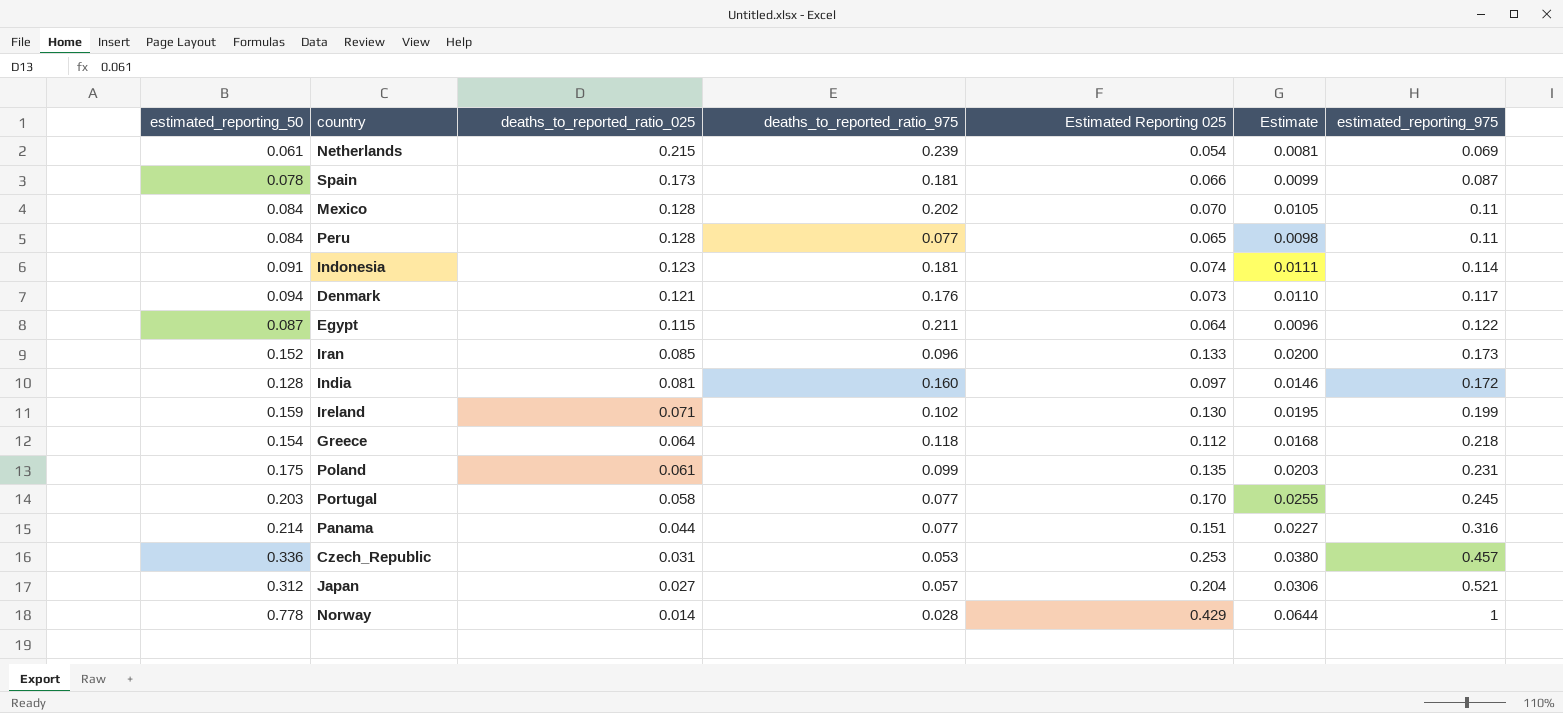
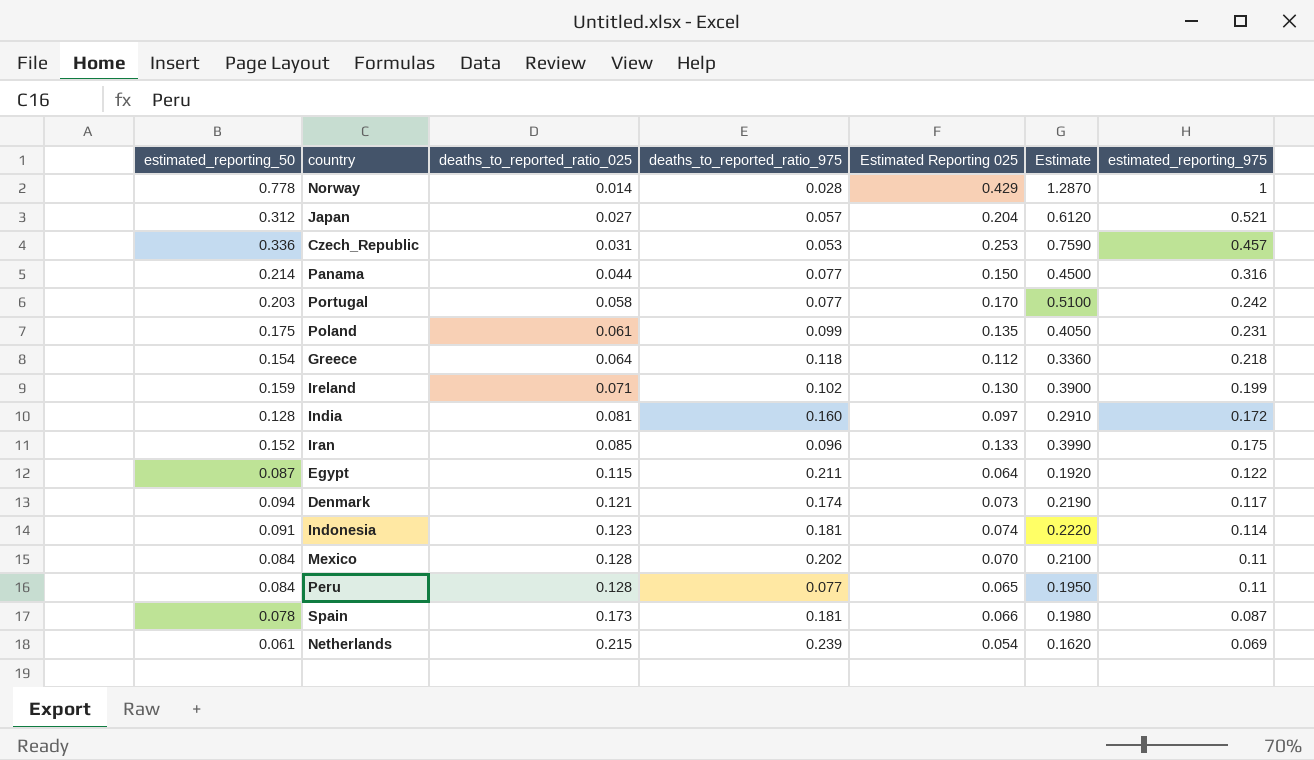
row order: deaths_to_reported_ratio_025 descending -> deaths_to_reported_ratio_025 ascending
column Estimate | formula: [Estimated Reporting 025] * 0.15 -> [Estimated Reporting 025] * 3
Panama | Estimated Reporting 025: 0.151 -> 0.150
Portugal | estimated_reporting_975: 0.245 -> 0.242
Iran | estimated_reporting_975: 0.173 -> 0.175
Denmark | deaths_to_reported_ratio_975: 0.176 -> 0.174

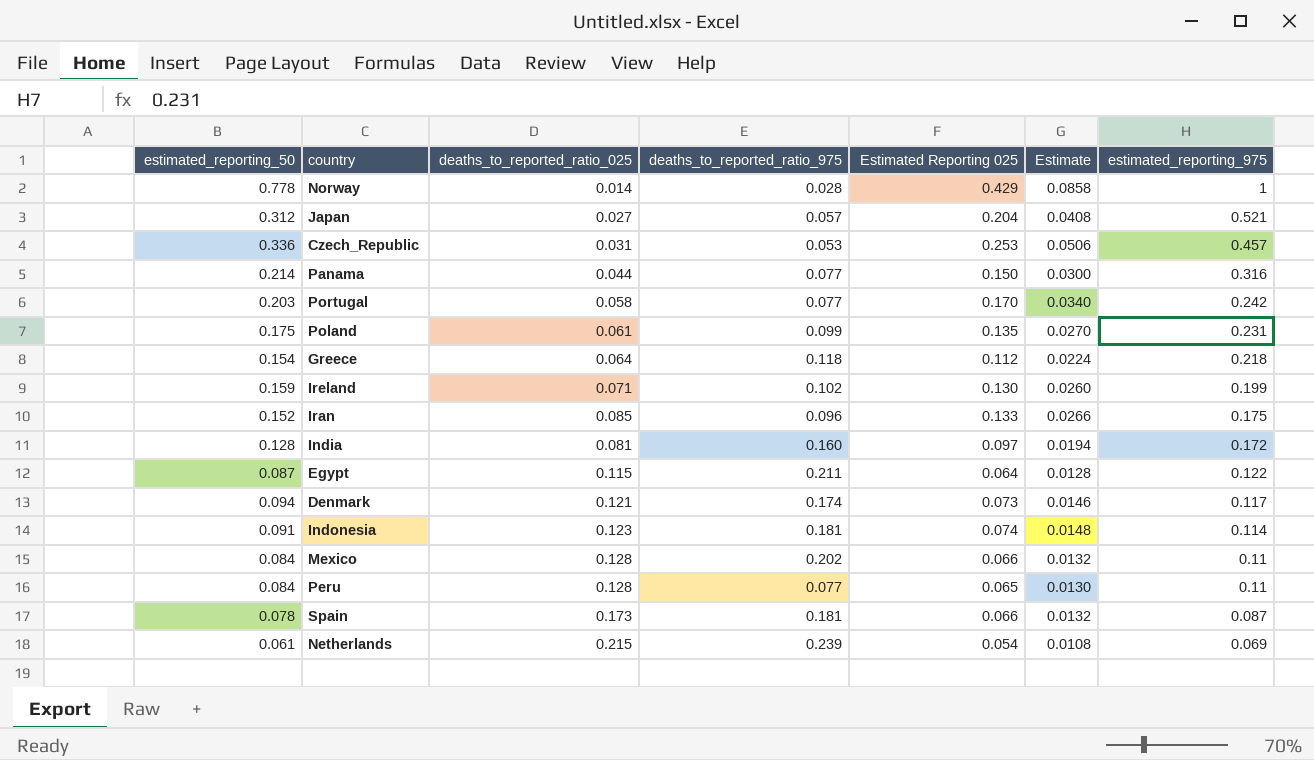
row order: deaths_to_reported_ratio_025 ascending -> estimated_reporting_975 descending
column Estimate | formula: [Estimated Reporting 025] * 3 -> [Estimated Reporting 025] * 0.2
Mexico | Estimated Reporting 025: 0.070 -> 0.066

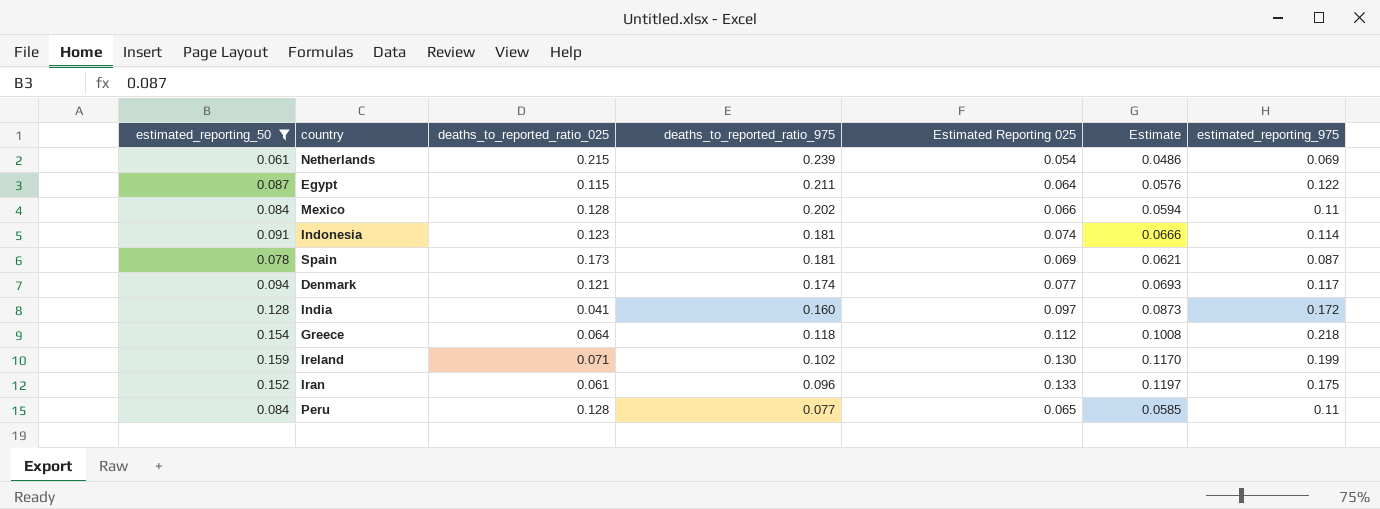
filter: none -> estimated_reporting_50 <= 0.159
row order: estimated_reporting_975 descending -> deaths_to_reported_ratio_975 descending
column Estimate | formula: [Estimated Reporting 025] * 0.2 -> [Estimated Reporting 025] * 0.9
Spain | Estimated Reporting 025: 0.066 -> 0.069
Denmark | Estimated Reporting 025: 0.073 -> 0.077
India | deaths_to_reported_ratio_025: 0.081 -> 0.041
Iran | deaths_to_reported_ratio_025: 0.085 -> 0.061

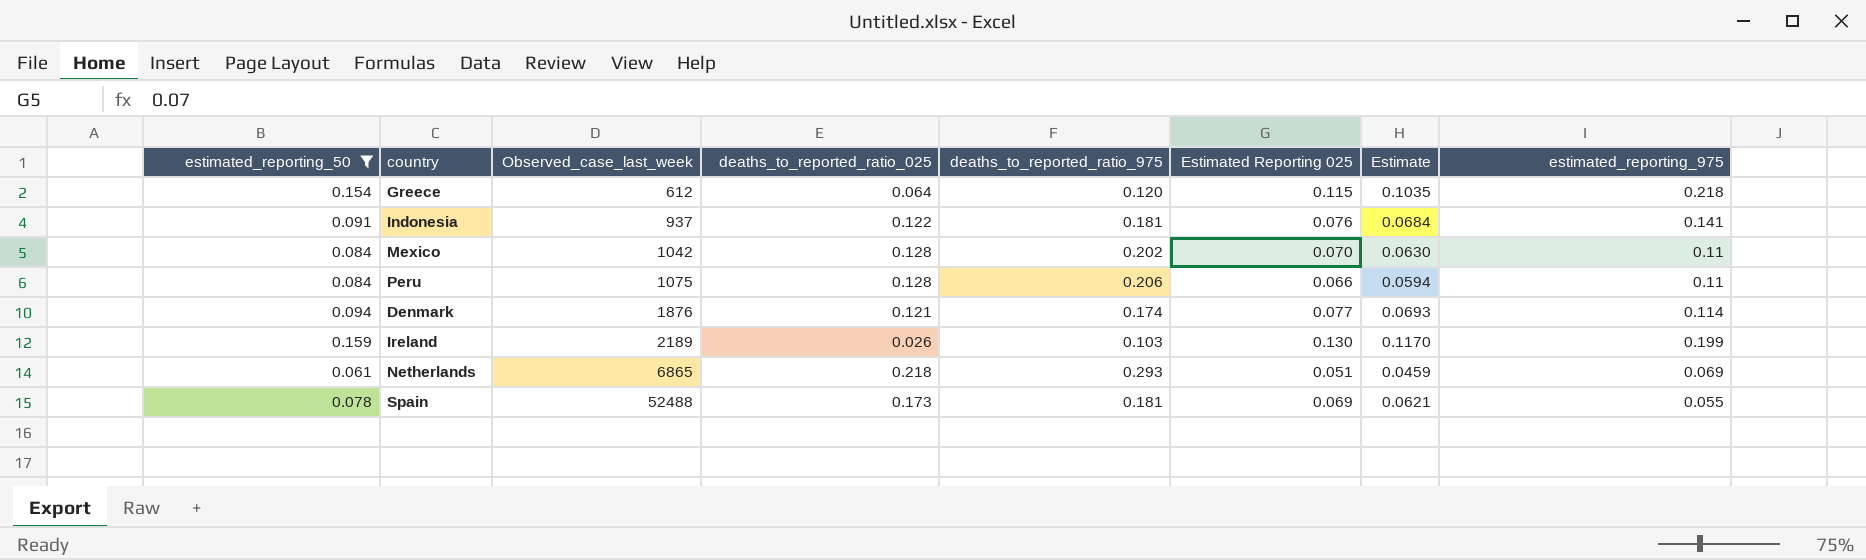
row order: deaths_to_reported_ratio_975 descending -> Observed_case_last_week ascending
column Observed_case_last_week | position: none -> 3
row Egypt: 0.087 | 0.115 | 0.211 | 0.064 | 0.0576 | 0.122 -> none
row India: 0.128 | 0.041 | 0.160 | 0.097 | 0.0873 | 0.172 -> none
row Iran: 0.152 | 0.061 | 0.096 | 0.133 | 0.1197 | 0.175 -> none
Greece | deaths_to_reported_ratio_975: 0.118 -> 0.120
Greece | Estimated Reporting 025: 0.112 -> 0.115
Greece | Estimate: 0.1008 -> 0.1035
Indonesia | deaths_to_reported_ratio_025: 0.123 -> 0.122
Indonesia | Estimated Reporting 025: 0.074 -> 0.076
Indonesia | Estimate: 0.0666 -> 0.0684
Indonesia | estimated_reporting_975: 0.114 -> 0.141
Mexico | Estimated Reporting 025: 0.066 -> 0.070
Mexico | Estimate: 0.0594 -> 0.0630
Peru | deaths_to_reported_ratio_975: 0.077 -> 0.206
Peru | Estimated Reporting 025: 0.065 -> 0.066
Peru | Estimate: 0.0585 -> 0.0594
Denmark | estimated_reporting_975: 0.117 -> 0.114
Ireland | deaths_to_reported_ratio_025: 0.071 -> 0.026
Ireland | deaths_to_reported_ratio_975: 0.102 -> 0.103
Netherlands | deaths_to_reported_ratio_025: 0.215 -> 0.218
Netherlands | deaths_to_reported_ratio_975: 0.239 -> 0.293
Netherlands | Estimated Reporting 025: 0.054 -> 0.051
Netherlands | Estimate: 0.0486 -> 0.0459
Spain | estimated_reporting_975: 0.087 -> 0.055

